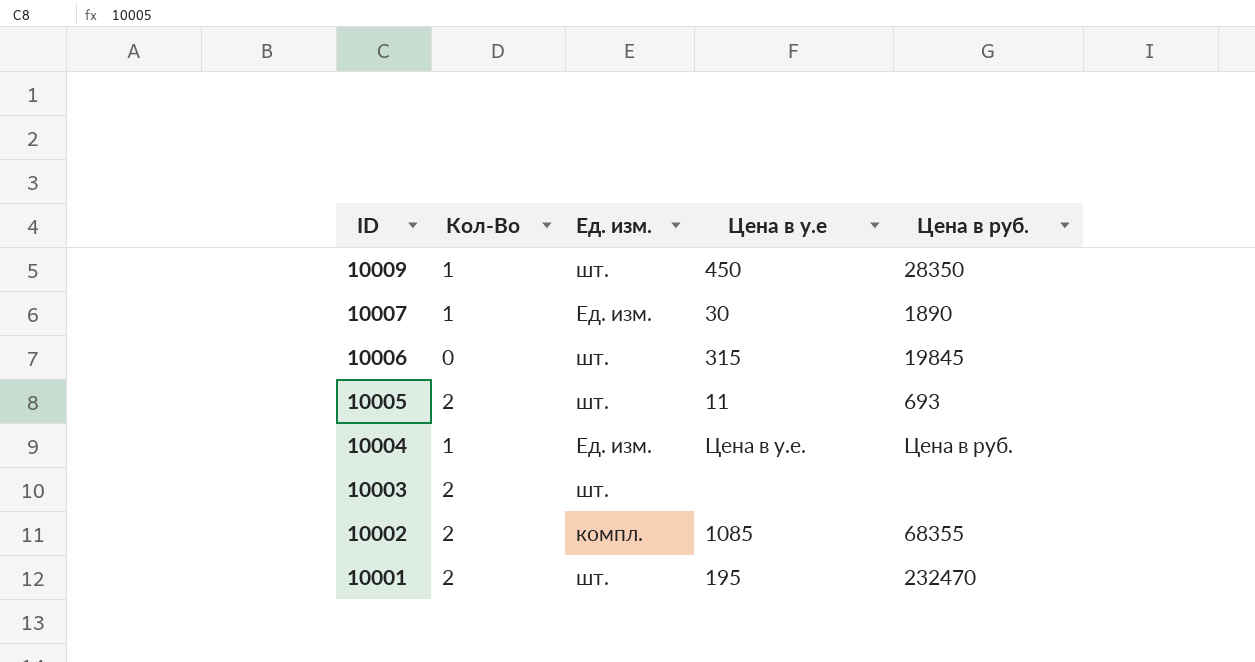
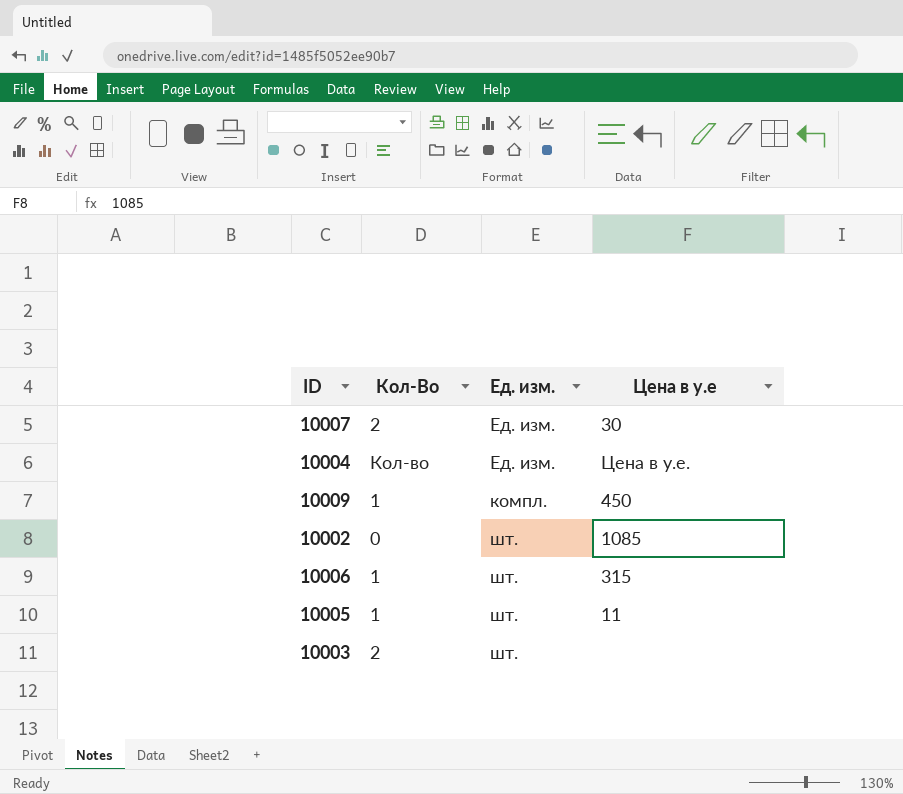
row order: ID descending -> Ед. изм. ascending
column Цена в руб. | position: 5 -> none
row 10001: 2 | шт. | 195 | 232470 -> none
10007 | Кол-Во: 1 -> 2
10004 | Кол-Во: 1 -> Кол-во
10009 | Ед. изм.: шт. -> компл.
10002 | Кол-Во: 2 -> 0
10002 | Ед. изм.: компл. -> шт.
10006 | Кол-Во: 0 -> 1
10005 | Кол-Во: 2 -> 1

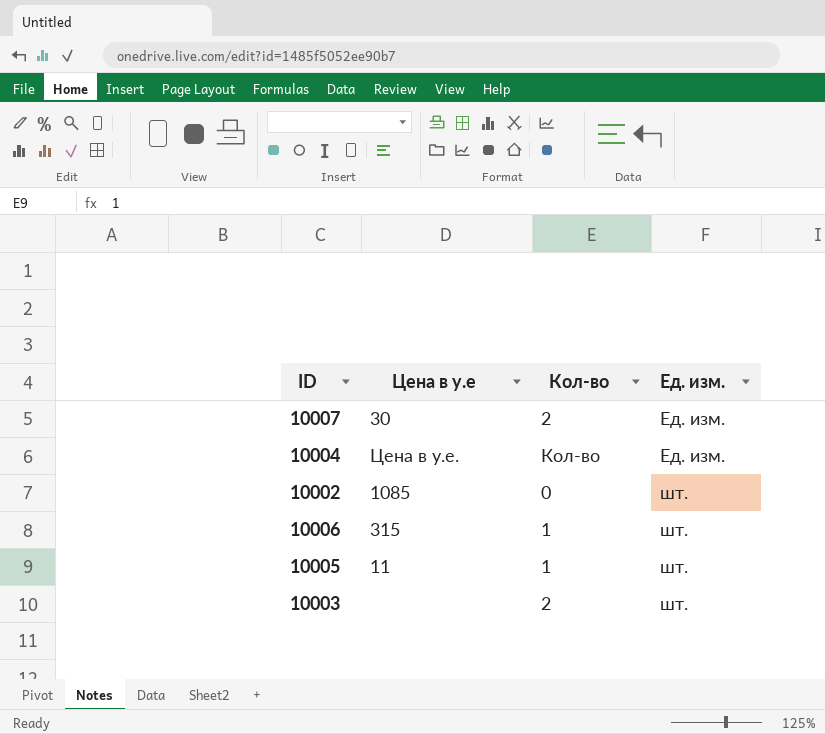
column Цена в у.е | position: 4 -> 2
column name: Кол-Во -> Кол-во
row 10009: 1 | компл. | 450 -> none

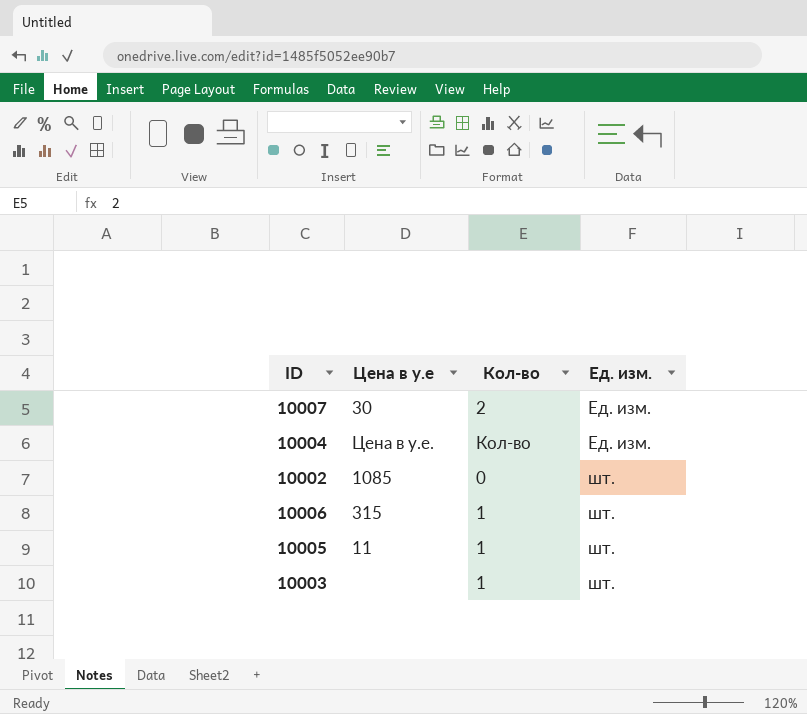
10003 | Кол-во: 2 -> 1

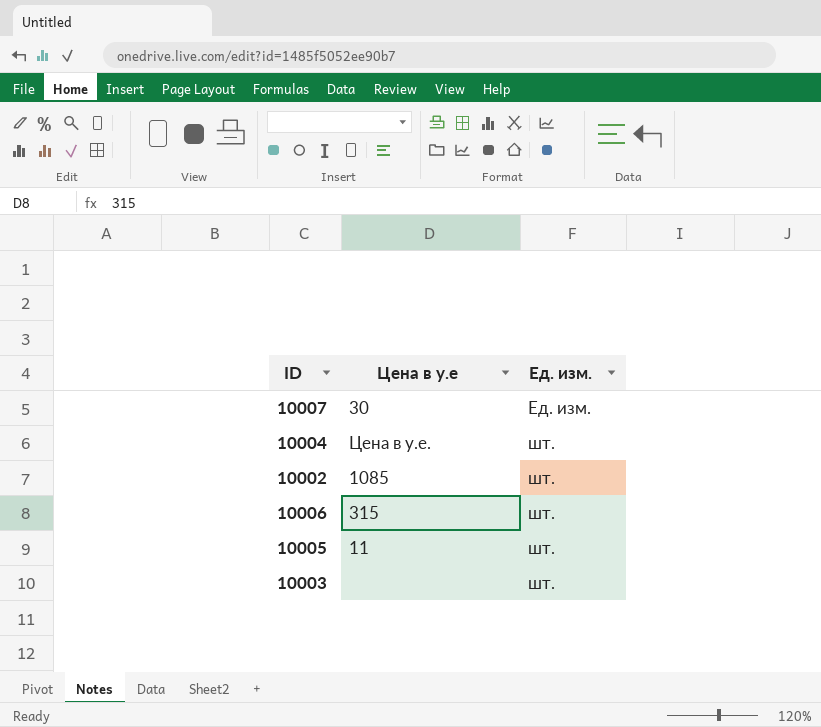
column Кол-во | position: 3 -> none
10004 | Ед. изм.: Ед. изм. -> шт.

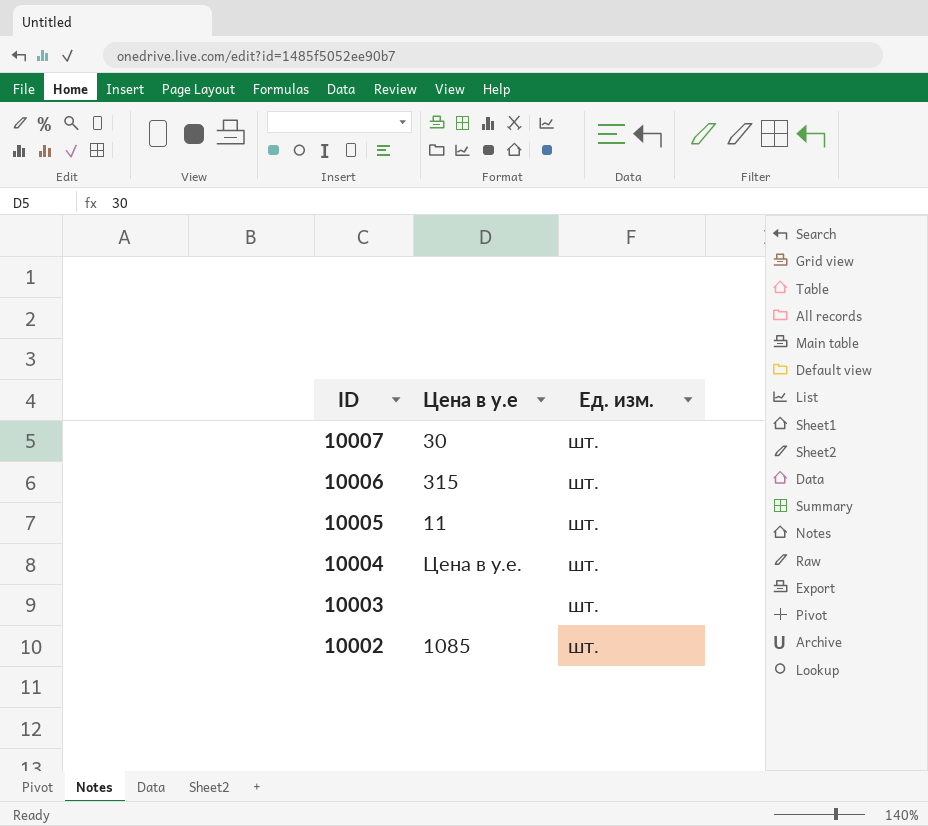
row order: Ед. изм. ascending -> ID descending
10007 | Ед. изм.: Ед. изм. -> шт.

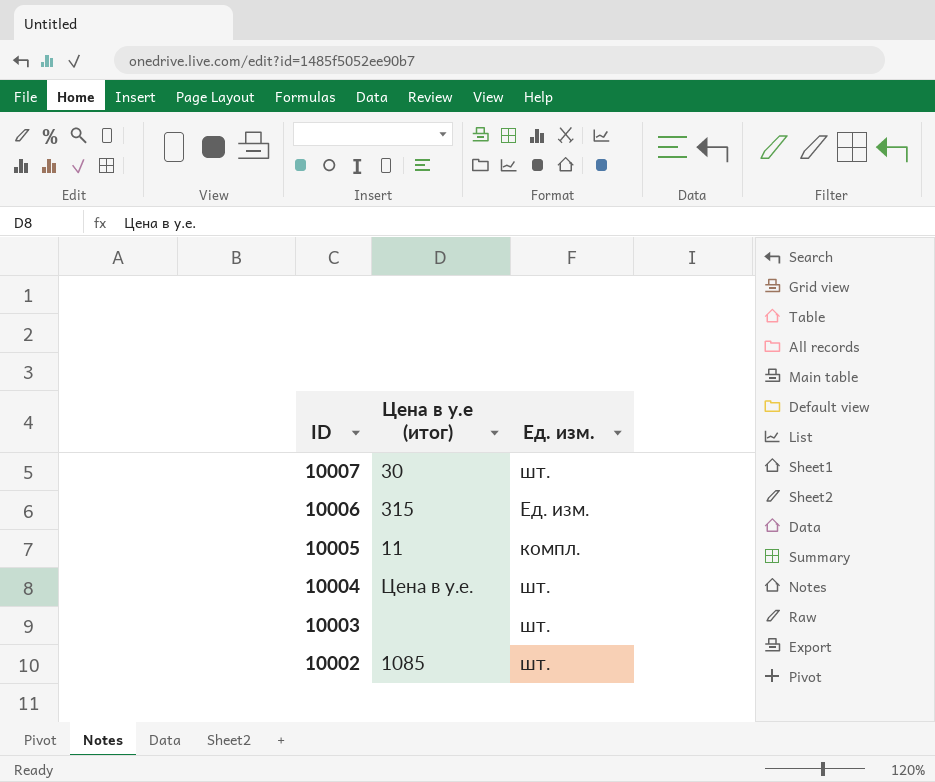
column name: Цена в у.е -> Цена в у.е (итог)
10006 | Ед. изм.: шт. -> Ед. изм.
10005 | Ед. изм.: шт. -> компл.

